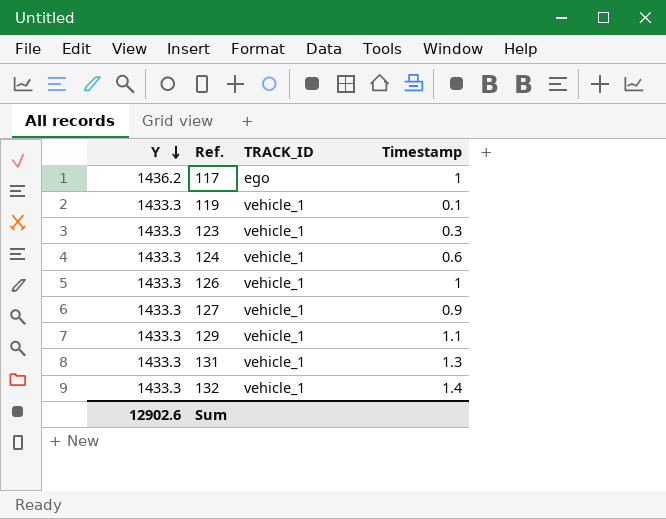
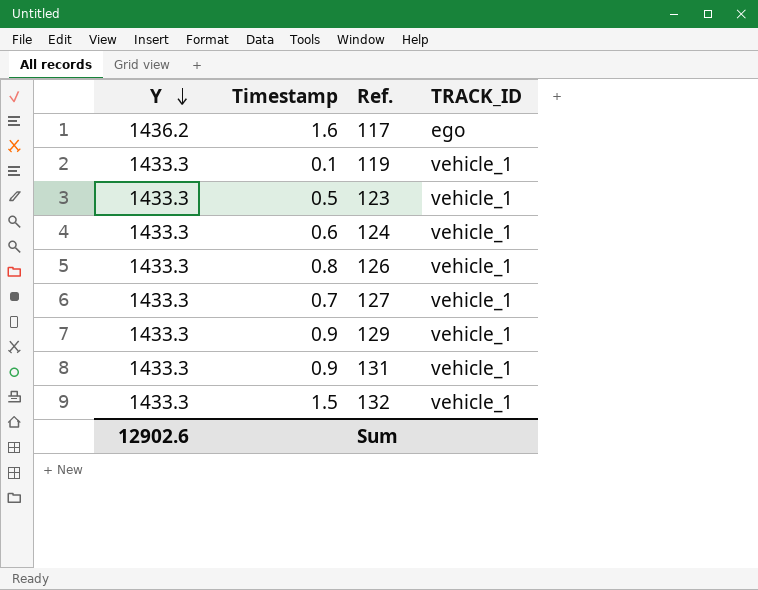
column Timestamp | position: 4 -> 2
117 | Timestamp: 1 -> 1.6
123 | Timestamp: 0.3 -> 0.5
126 | Timestamp: 1 -> 0.8
127 | Timestamp: 0.9 -> 0.7
129 | Timestamp: 1.1 -> 0.9
131 | Timestamp: 1.3 -> 0.9
132 | Timestamp: 1.4 -> 1.5

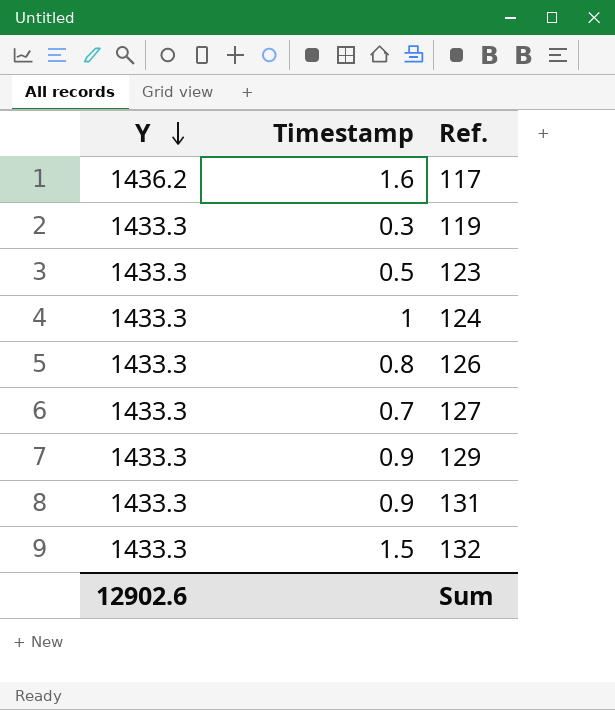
column TRACK_ID | position: 4 -> none
119 | Timestamp: 0.1 -> 0.3
124 | Timestamp: 0.6 -> 1

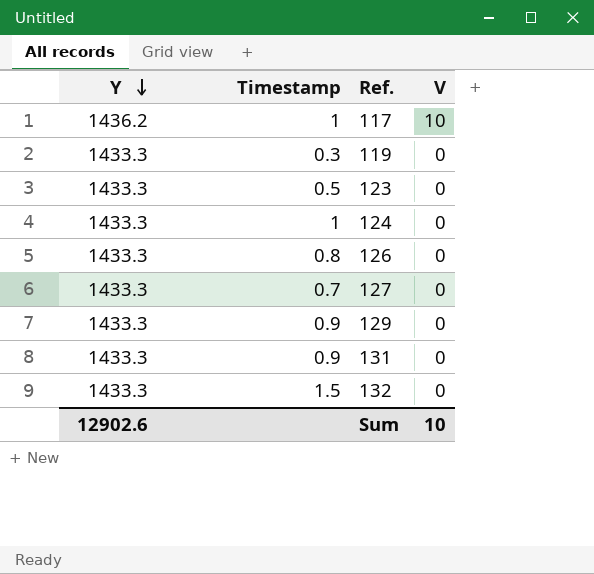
column V | position: none -> 4
117 | Timestamp: 1.6 -> 1

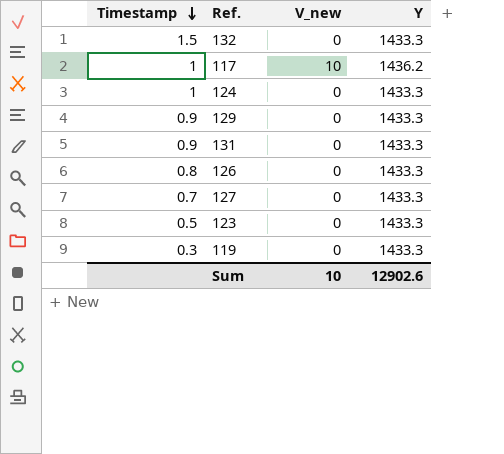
row order: Y descending -> Timestamp descending
column name: V -> V_new
column Y | position: 1 -> 4

